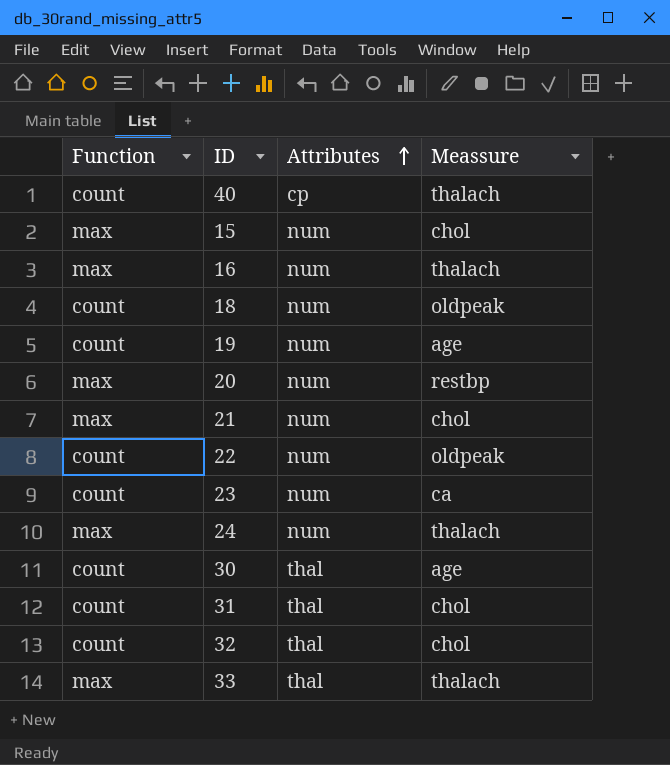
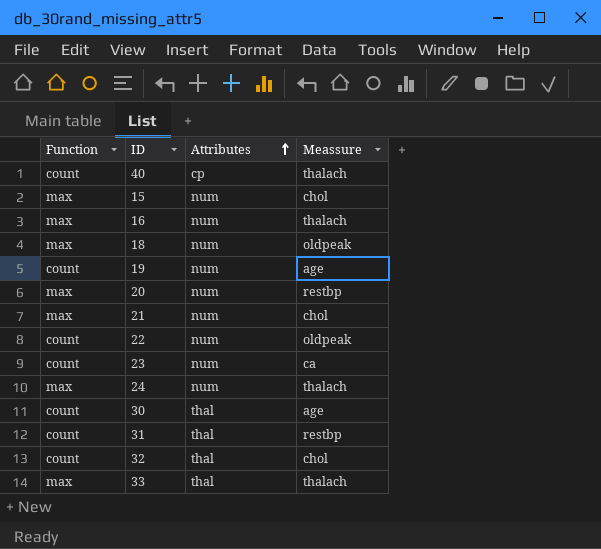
18 | Function: count -> max
31 | Meassure: chol -> restbp

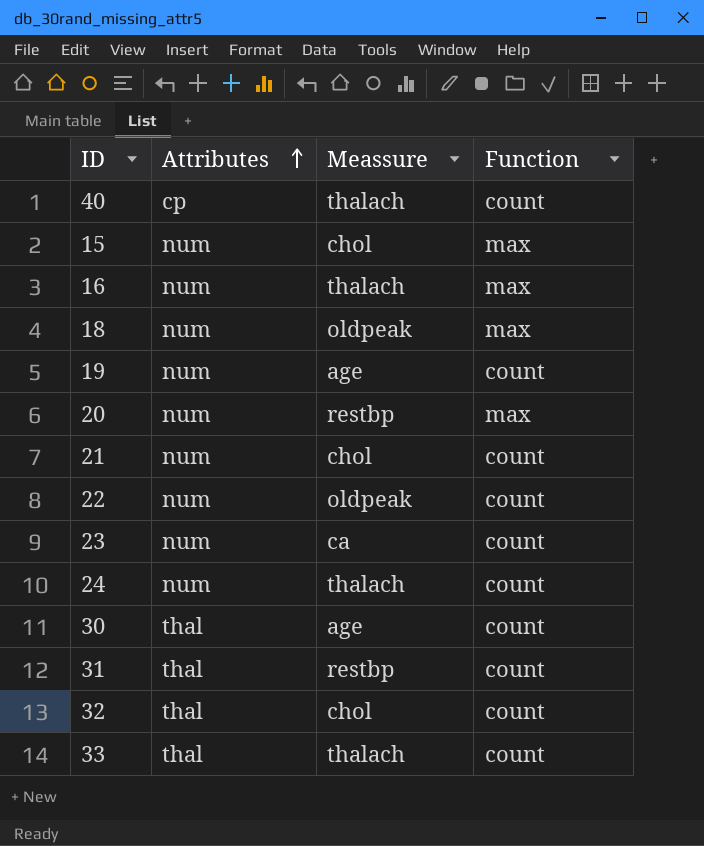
column Function | position: 1 -> 4
21 | Function: max -> count
24 | Function: max -> count
33 | Function: max -> count

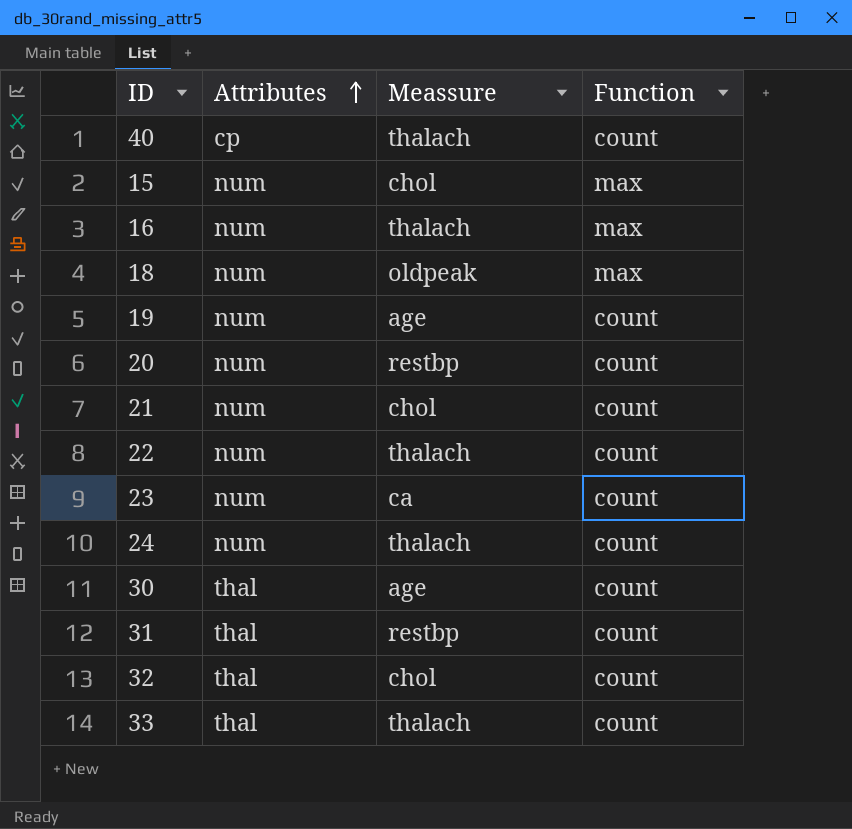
20 | Function: max -> count
22 | Meassure: oldpeak -> thalach

